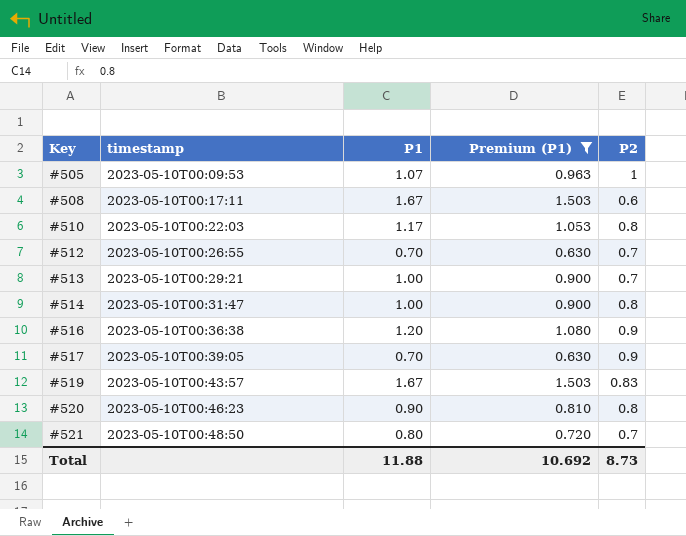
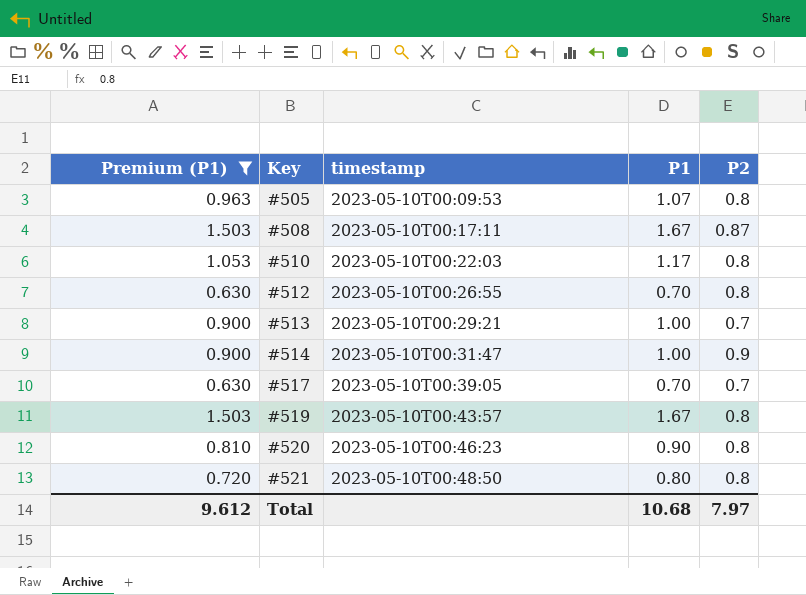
column Premium (P1) | position: 4 -> 1
row #516: 2023-05-10T00:36:38 | 1.20 | 1.080 | 0.9 -> none
#505 | P2: 1 -> 0.8
#508 | P2: 0.6 -> 0.87
#512 | P2: 0.7 -> 0.8
#514 | P2: 0.8 -> 0.9
#517 | P2: 0.9 -> 0.7
#519 | P2: 0.83 -> 0.8
#521 | P2: 0.7 -> 0.8
Total | Premium (P1): 10.692 -> 9.612
Total | P1: 11.88 -> 10.68
Total | P2: 8.73 -> 7.97

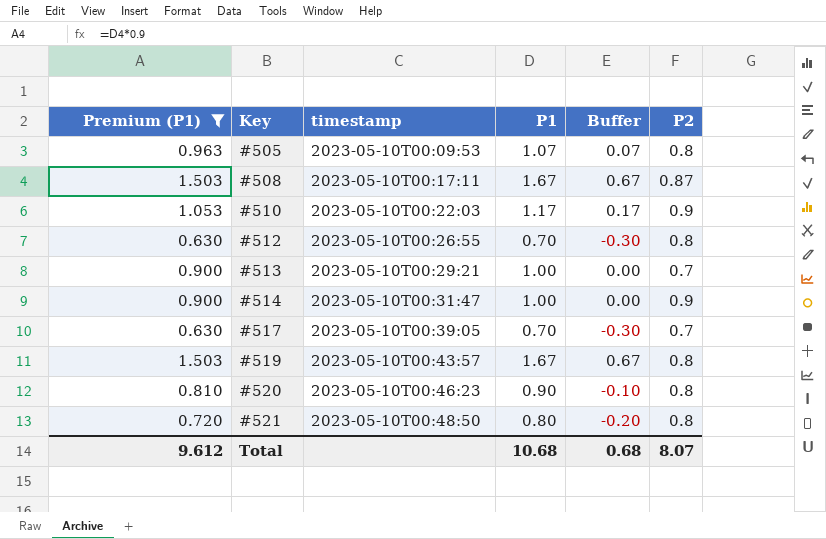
column Buffer | formula: none -> [P1] - 1
#510 | P2: 0.8 -> 0.9
Total | P2: 7.97 -> 8.07

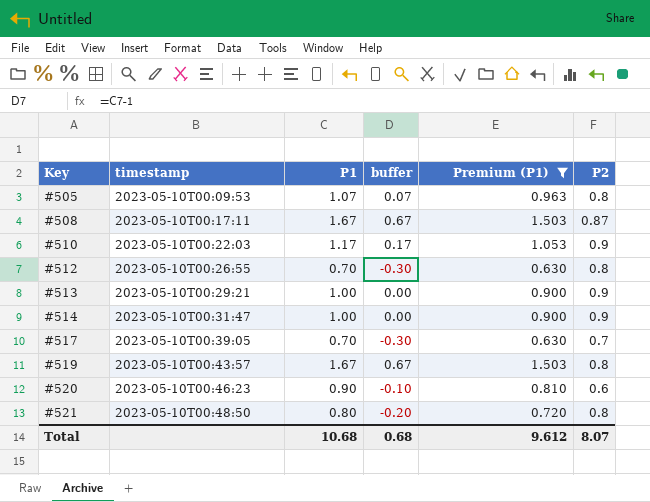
column name: Buffer -> buffer
column Premium (P1) | position: 1 -> 5
#513 | P2: 0.7 -> 0.9
#520 | P2: 0.8 -> 0.6

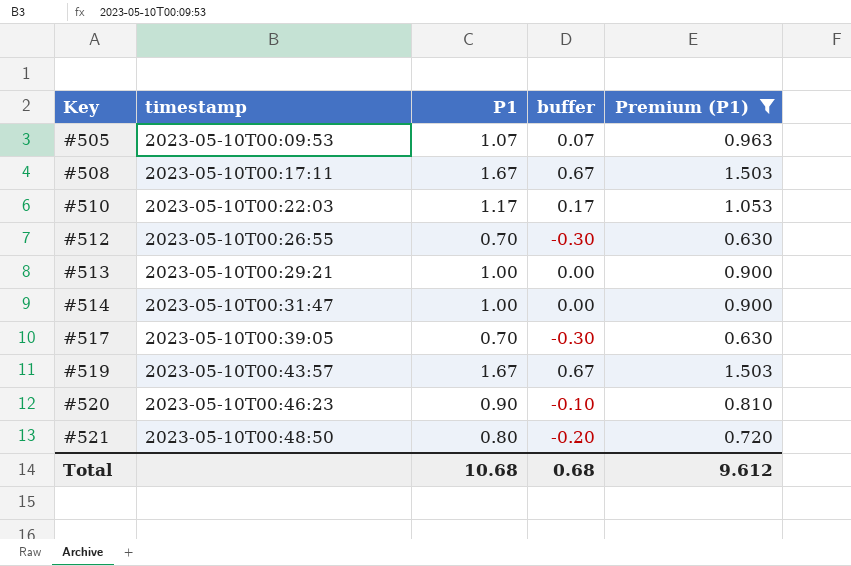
column P2 | position: 6 -> none

